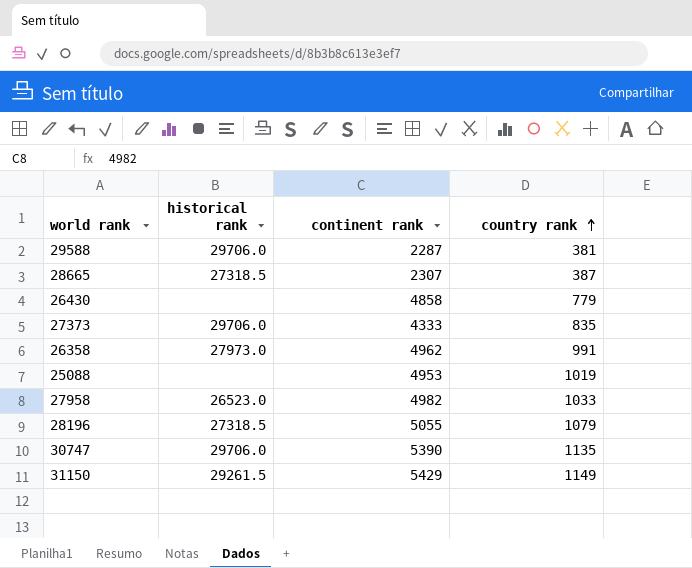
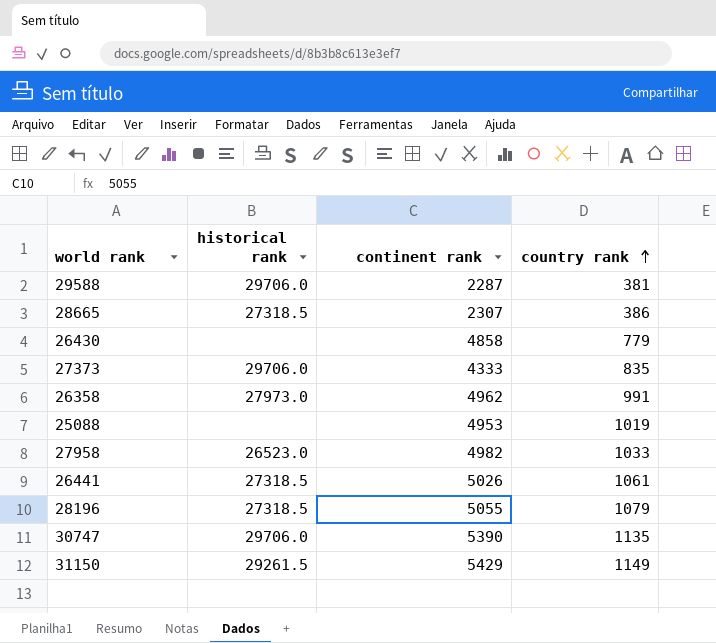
28665 | country rank: 387 -> 386
row 26441: none -> 27318.5 | 5026 | 1061

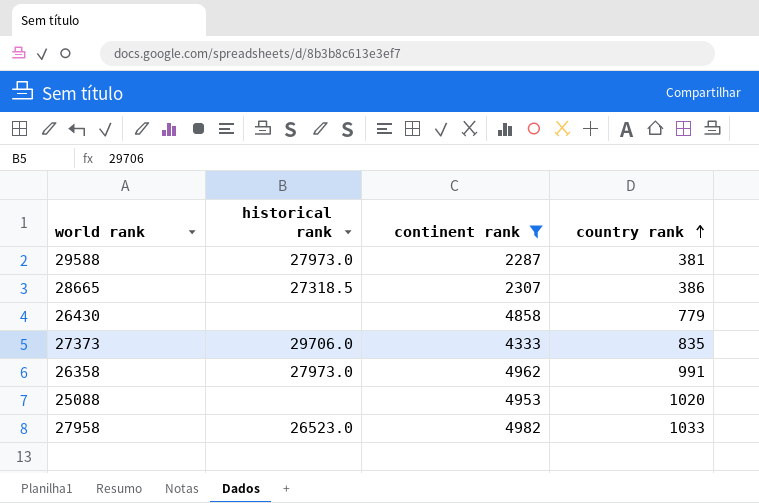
filter: none -> continent rank <= 4982
29588 | historical rank: 29706.0 -> 27973.0
25088 | country rank: 1019 -> 1020

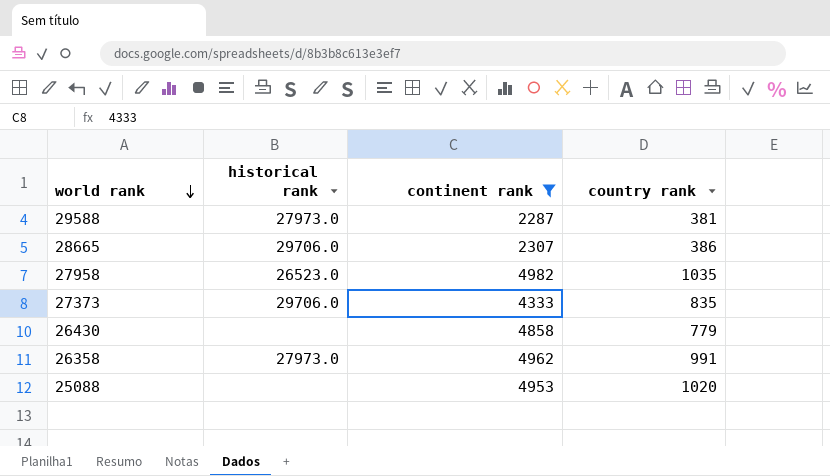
row order: country rank ascending -> world rank descending
28665 | historical rank: 27318.5 -> 29706.0
27958 | country rank: 1033 -> 1035

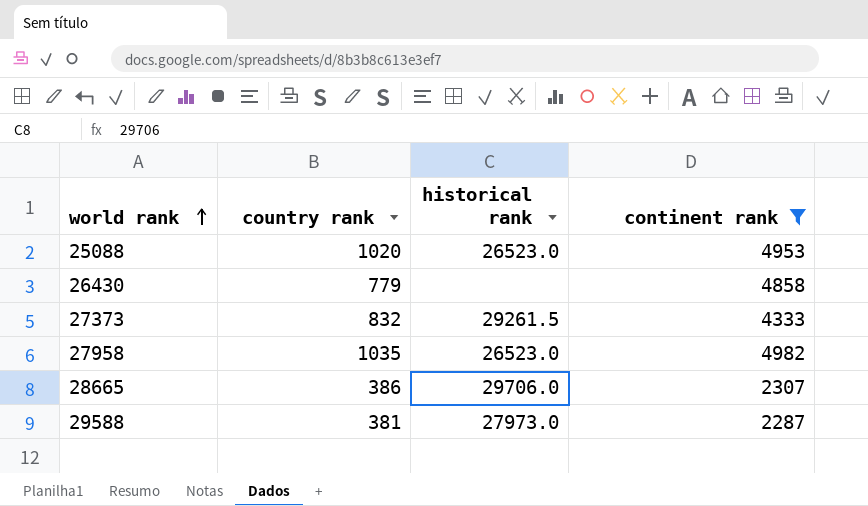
row order: world rank descending -> world rank ascending
column country rank | position: 4 -> 2
row 26358: 27973.0 | 4962 | 991 -> none
25088 | historical rank: none -> 26523.0
27373 | country rank: 835 -> 832
27373 | historical rank: 29706.0 -> 29261.5

